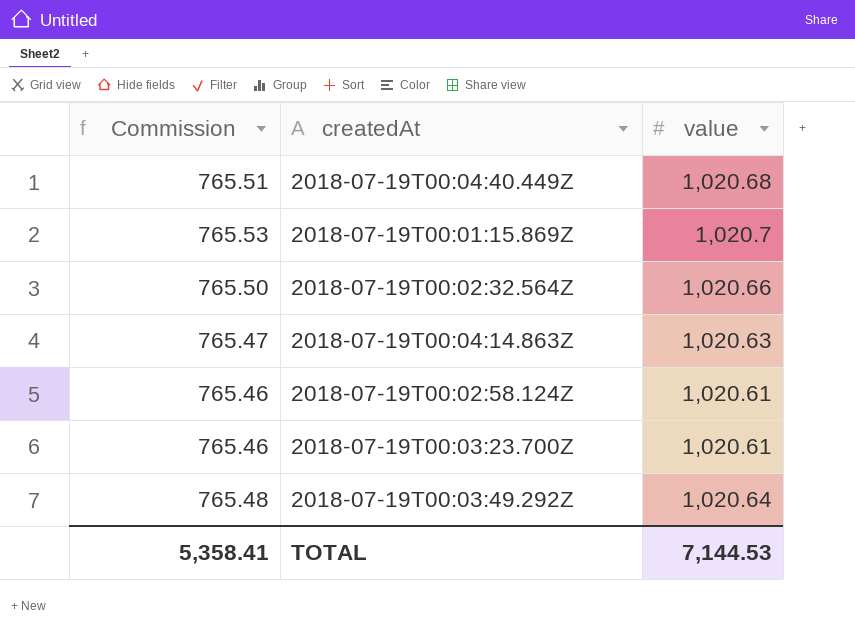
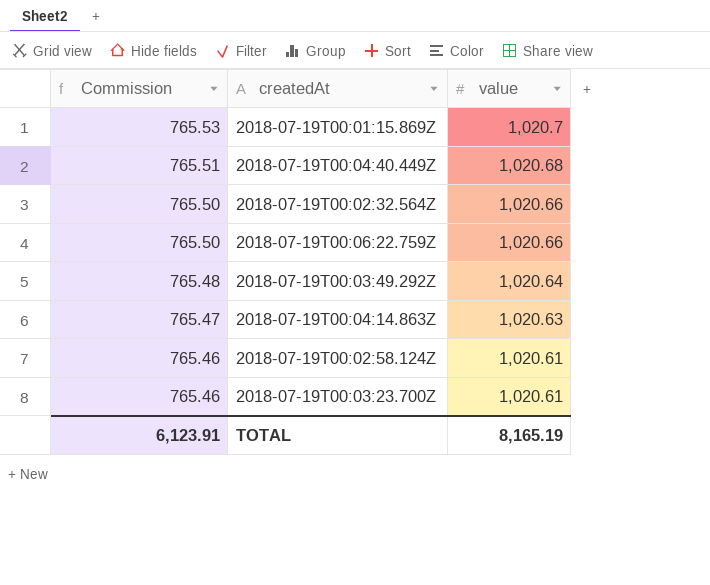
row order: none -> Commission descending
row 2018-07-19T00:06:22.759Z: none -> 765.50 | 1,020.66
TOTAL | Commission: 5,358.41 -> 6,123.91
TOTAL | value: 7,144.53 -> 8,165.19

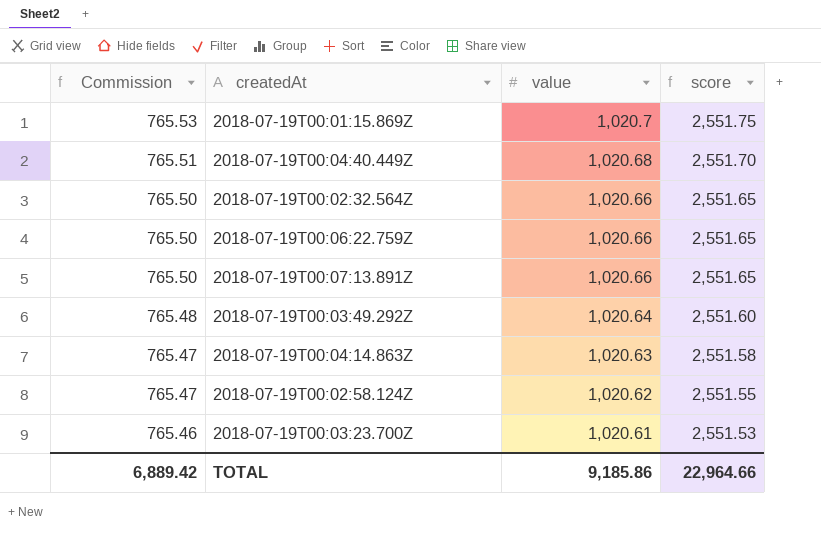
column score | formula: none -> [value] * 2.5
row 2018-07-19T00:07:13.891Z: none -> 765.50 | 1,020.66 | 2,551.65
2018-07-19T00:02:58.124Z | Commission: 765.46 -> 765.47
2018-07-19T00:02:58.124Z | value: 1,020.61 -> 1,020.62
TOTAL | Commission: 6,123.91 -> 6,889.42
TOTAL | value: 8,165.19 -> 9,185.86

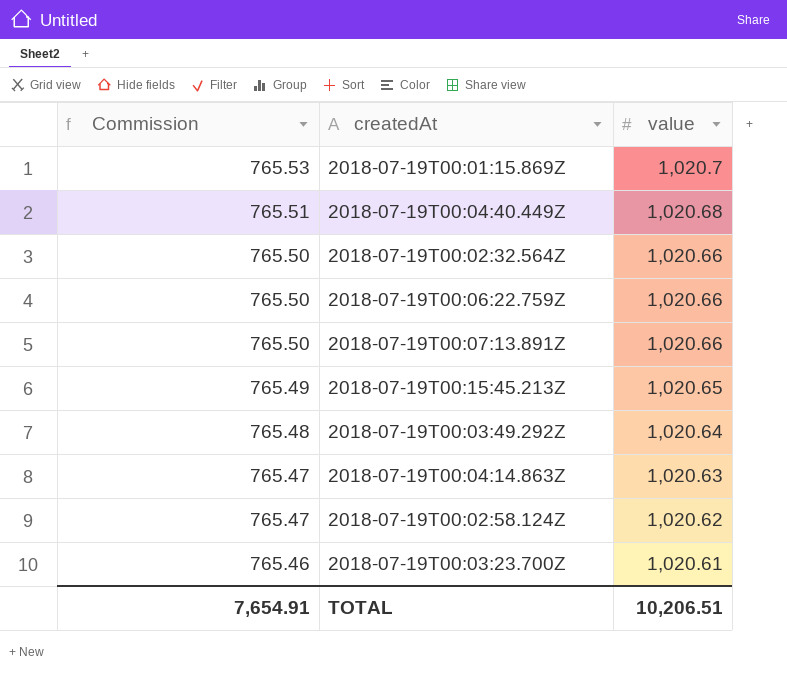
column score | formula: [value] * 2.5 -> none
row 2018-07-19T00:15:45.213Z: none -> 765.49 | 1,020.65
TOTAL | Commission: 6,889.42 -> 7,654.91
TOTAL | value: 9,185.86 -> 10,206.51

